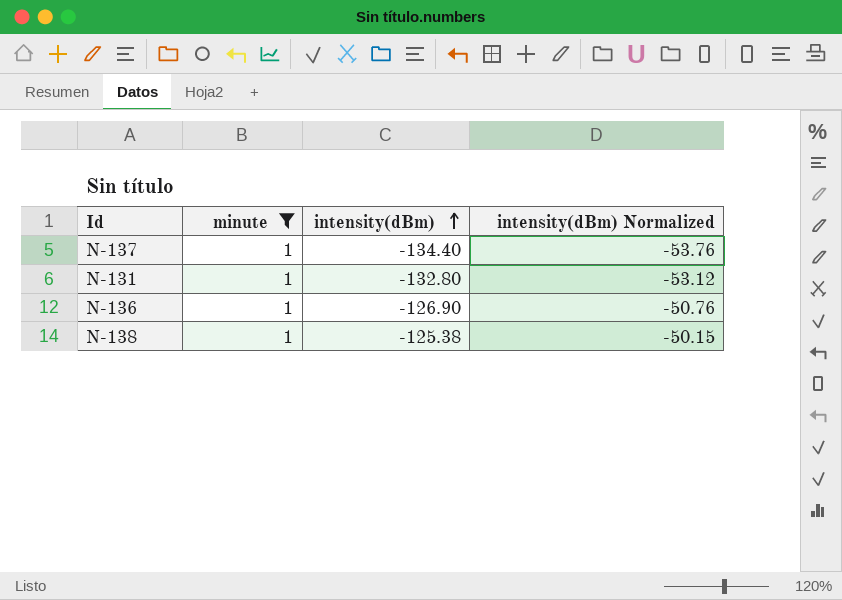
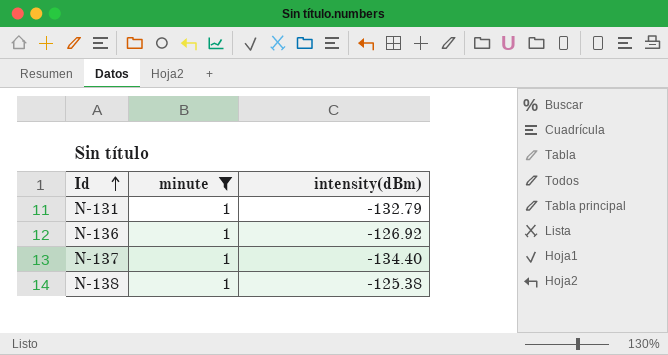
row order: intensity(dBm) ascending -> Id ascending
column intensity(dBm) Normalized | formula: [intensity(dBm)] * 0.4 -> none
N-131 | intensity(dBm): -132.80 -> -132.79
N-136 | intensity(dBm): -126.90 -> -126.92

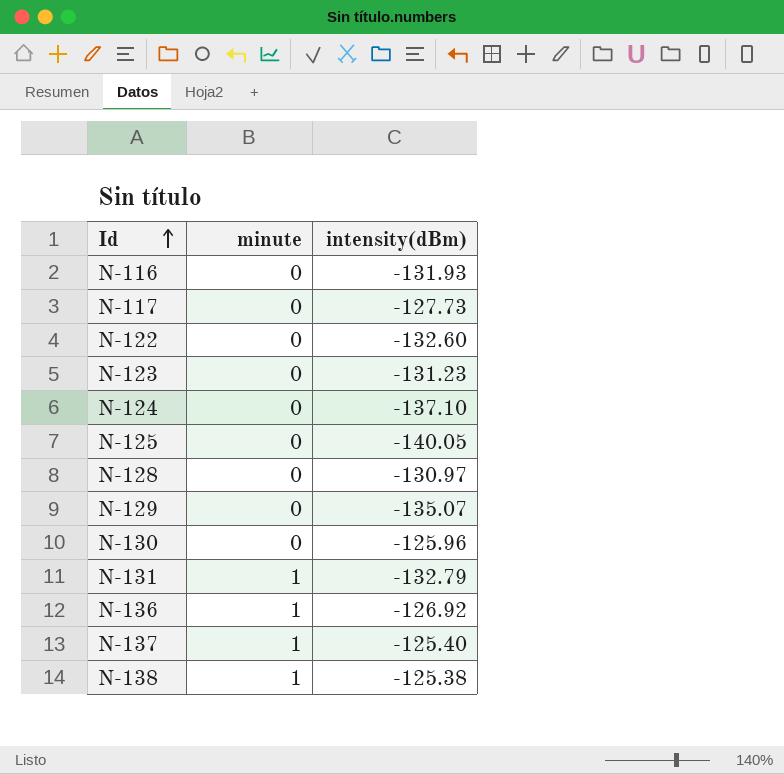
filter: minute = 1 -> none
N-137 | intensity(dBm): -134.40 -> -125.40

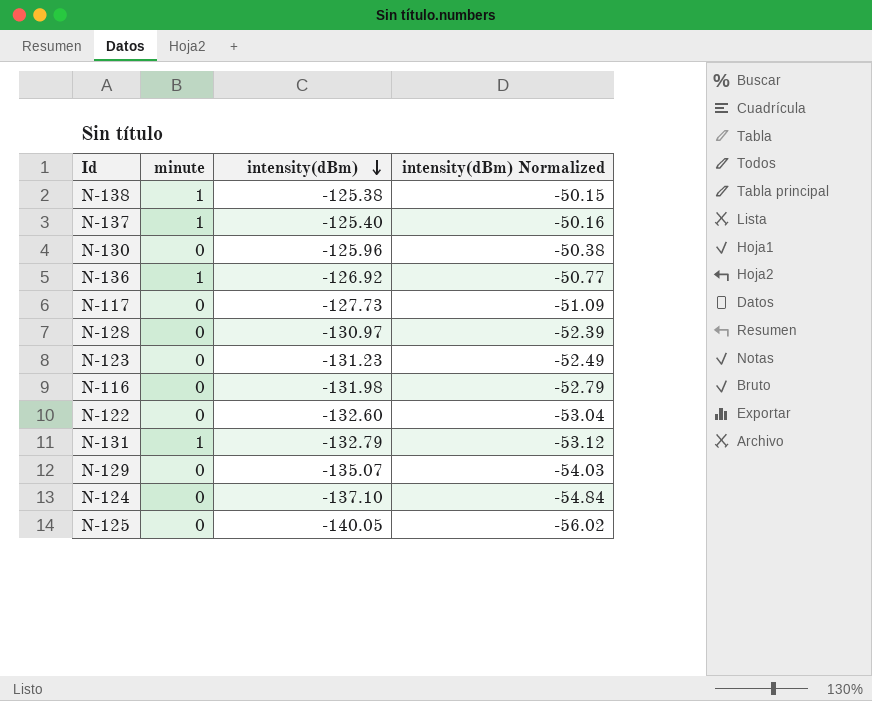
row order: Id ascending -> intensity(dBm) descending
column intensity(dBm) Normalized | formula: none -> [intensity(dBm)] * 0.4
N-116 | intensity(dBm): -131.93 -> -131.98

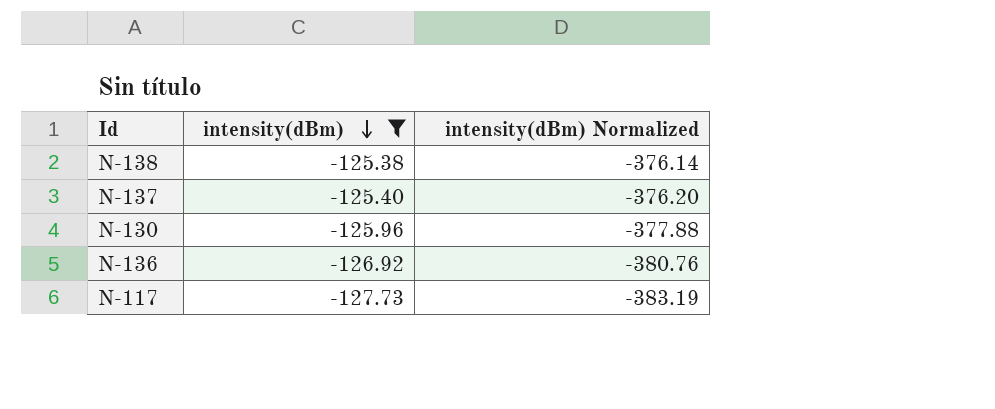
filter: none -> intensity(dBm) >= -127.73
column minute | position: 2 -> none
column intensity(dBm) Normalized | formula: [intensity(dBm)] * 0.4 -> [intensity(dBm)] * 3

